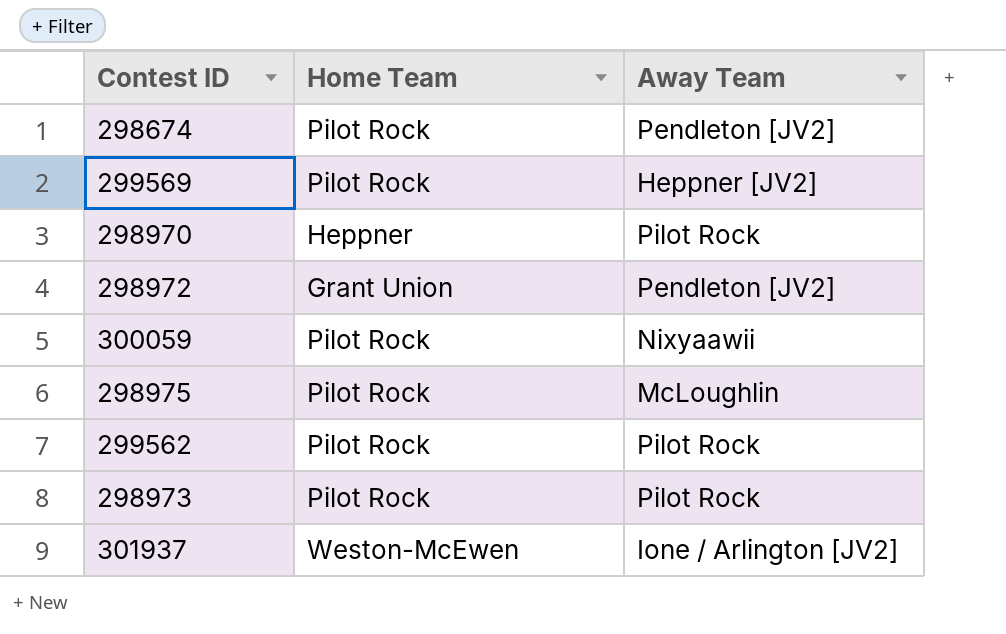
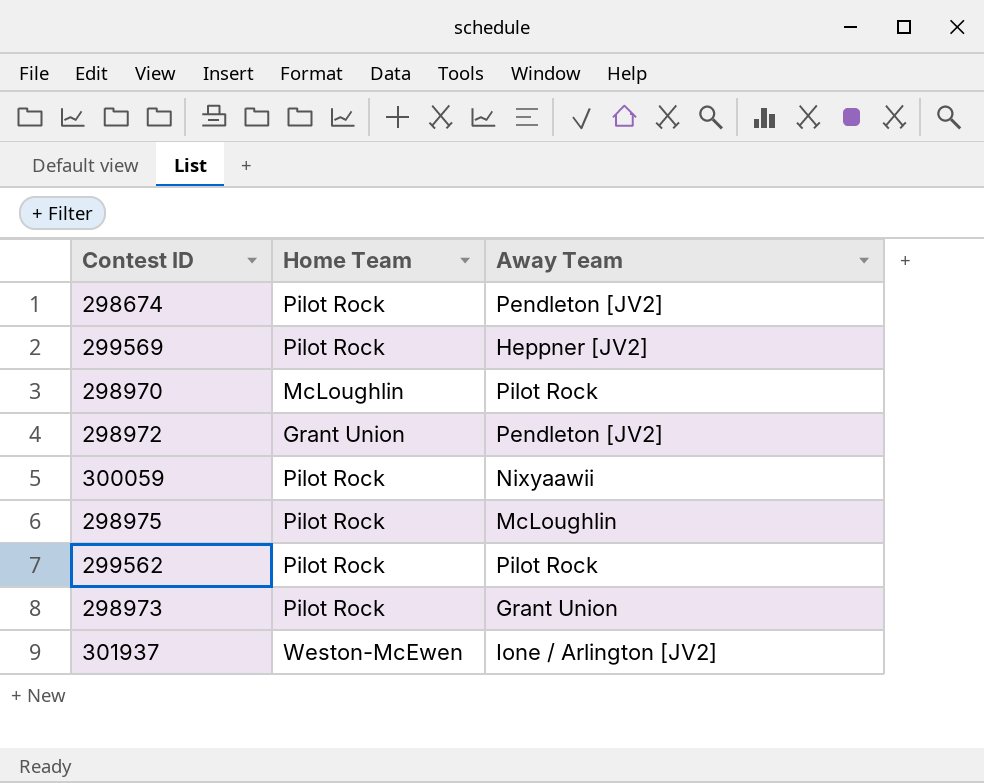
298970 | Home Team: Heppner -> McLoughlin
298973 | Away Team: Pilot Rock -> Grant Union

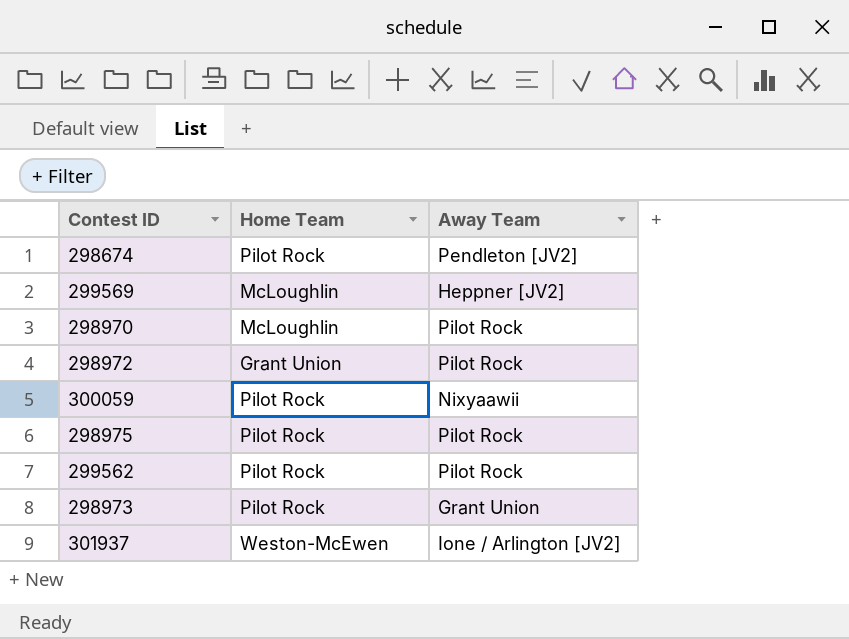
299569 | Home Team: Pilot Rock -> McLoughlin
298972 | Away Team: Pendleton [JV2] -> Pilot Rock
298975 | Away Team: McLoughlin -> Pilot Rock

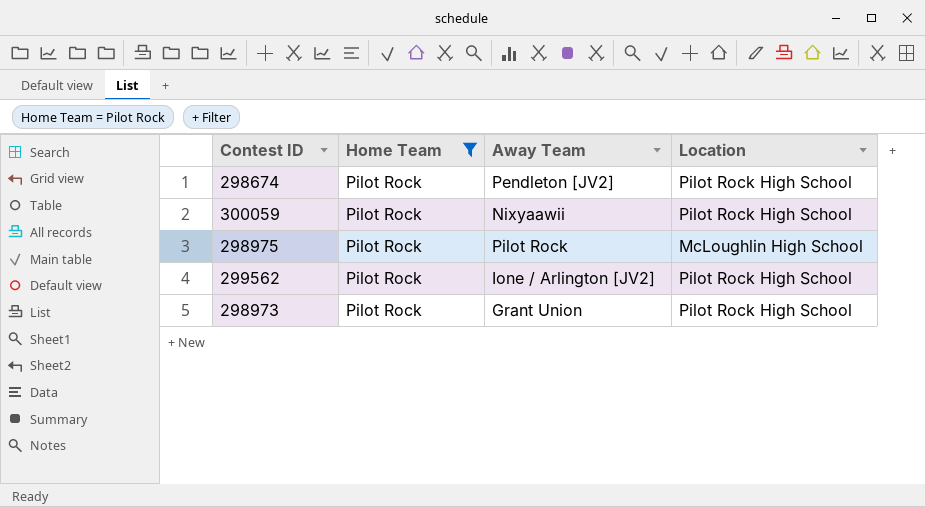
filter: none -> Home Team = Pilot Rock
column Location | position: none -> 4
299562 | Away Team: Pilot Rock -> Ione / Arlington [JV2]

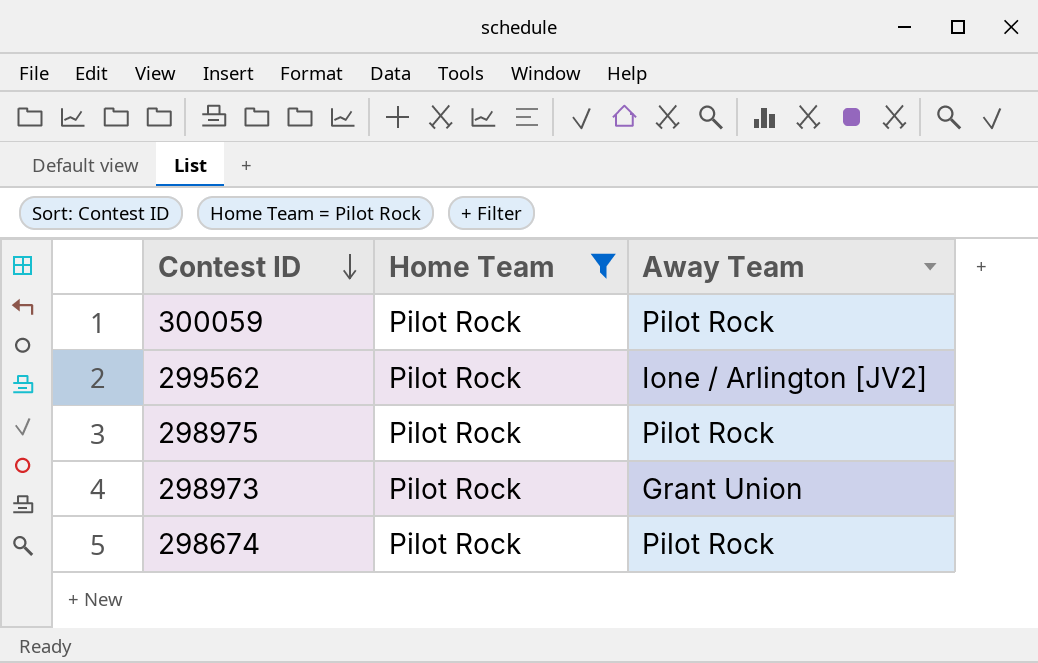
row order: none -> Contest ID descending
column Location | position: 4 -> none
300059 | Away Team: Nixyaawii -> Pilot Rock
298674 | Away Team: Pendleton [JV2] -> Pilot Rock

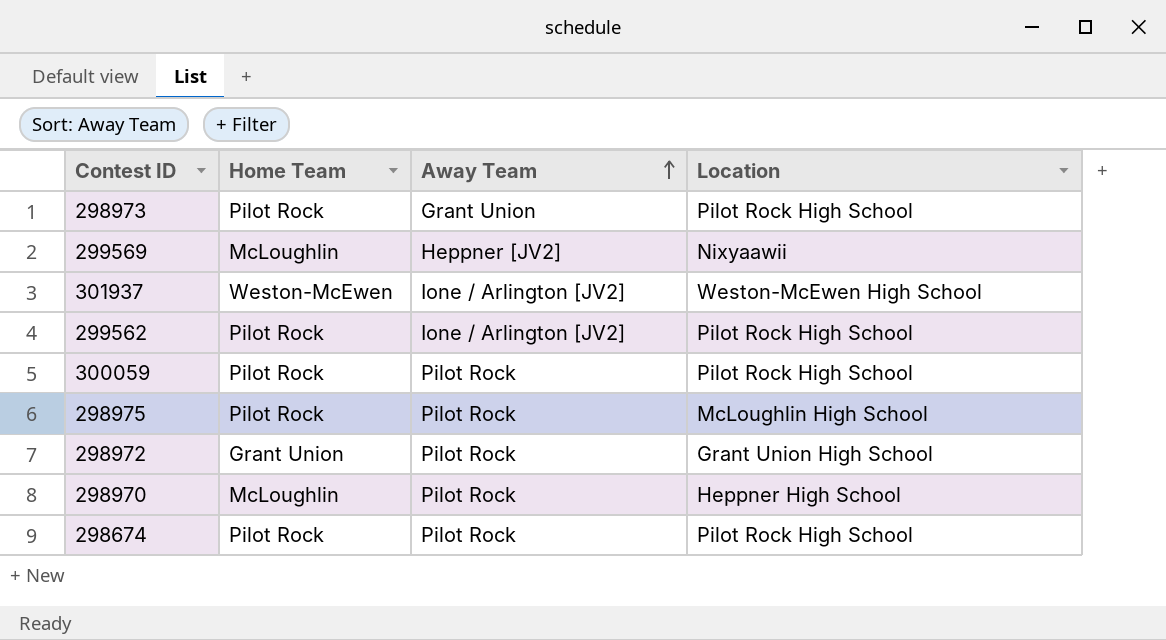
filter: Home Team = Pilot Rock -> none
row order: Contest ID descending -> Away Team ascending
column Location | position: none -> 4

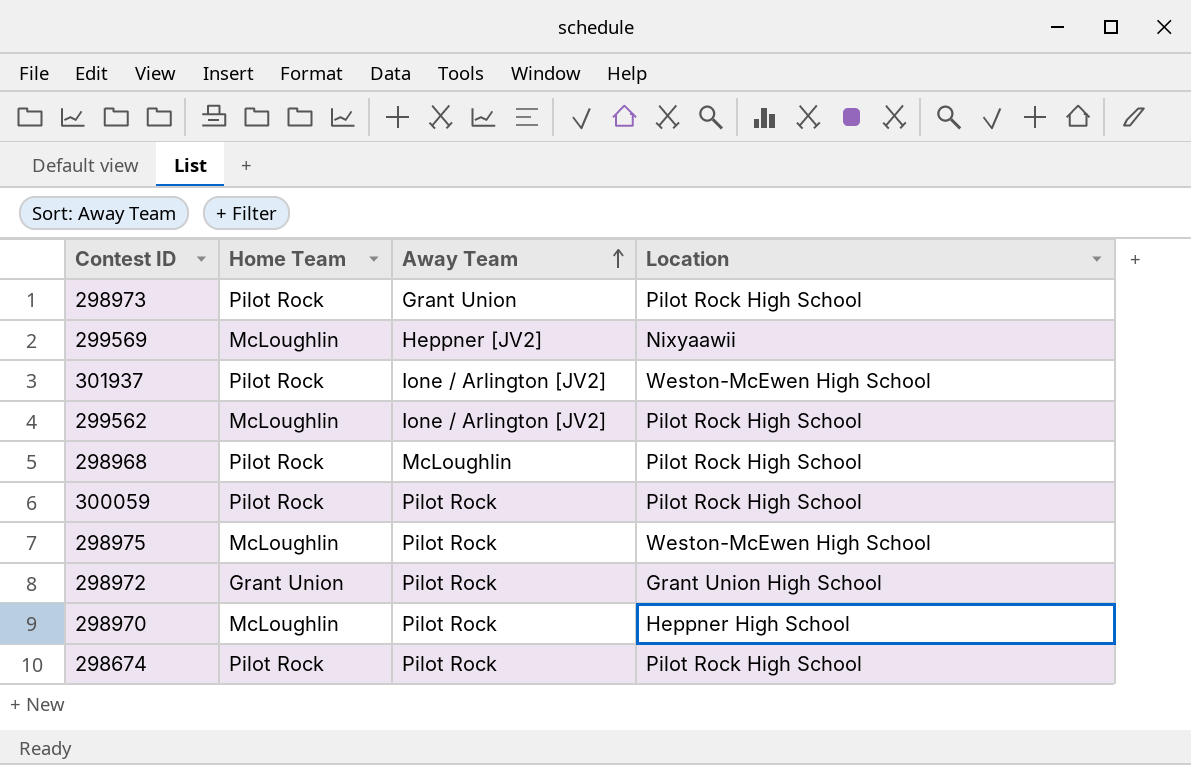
301937 | Home Team: Weston-McEwen -> Pilot Rock
299562 | Home Team: Pilot Rock -> McLoughlin
row 298968: none -> Pilot Rock | McLoughlin | Pilot Rock High School
298975 | Home Team: Pilot Rock -> McLoughlin
298975 | Location: McLoughlin High School -> Weston-McEwen High School

